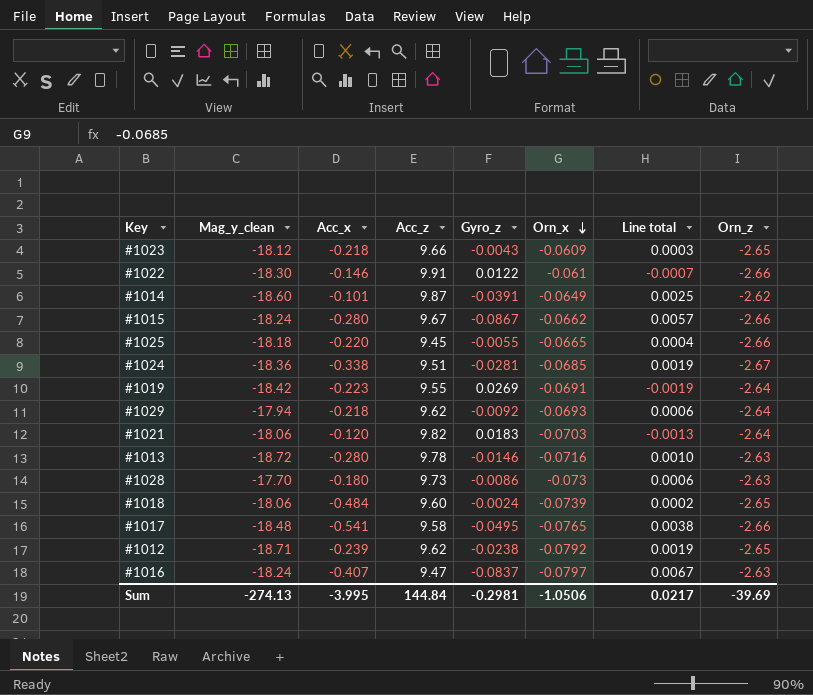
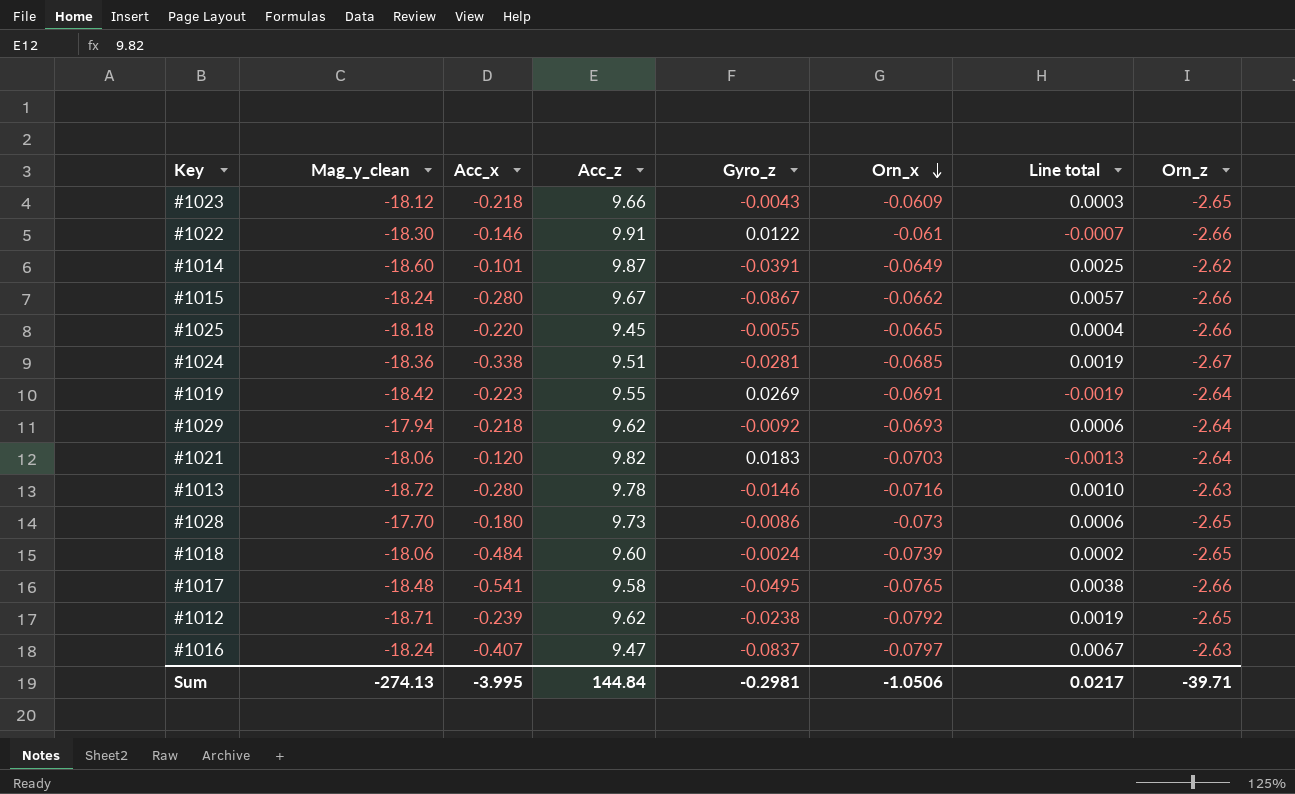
#1028 | Orn_z: -2.63 -> -2.65
Sum | Orn_z: -39.69 -> -39.71

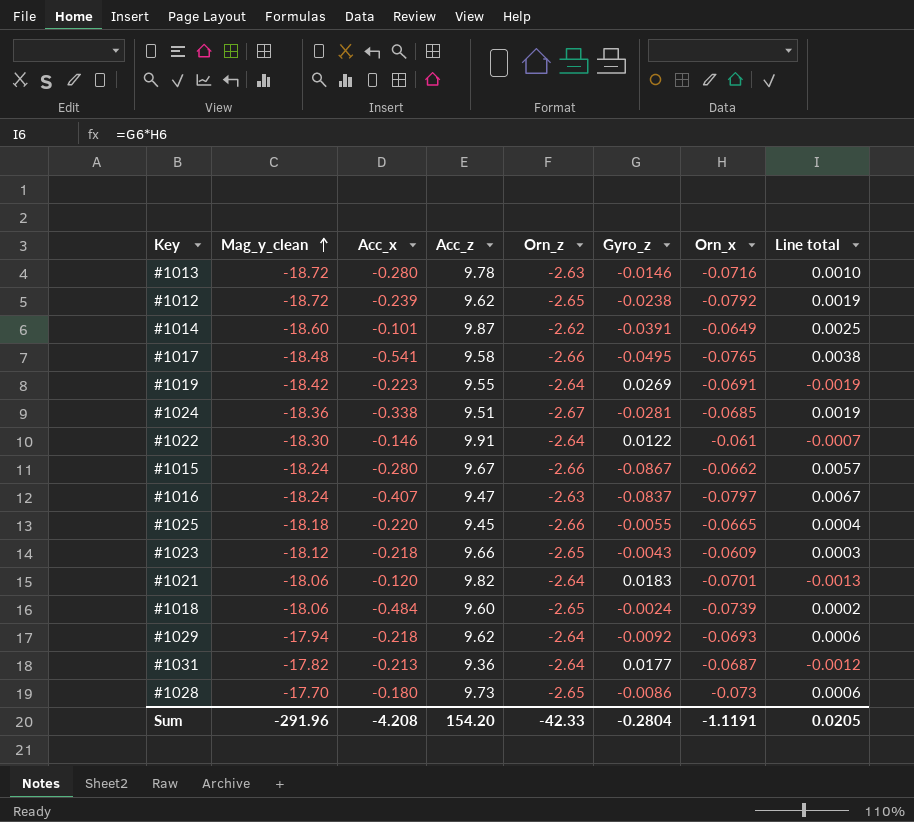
row order: Orn_x descending -> Mag_y_clean ascending
column Orn_z | position: 8 -> 5
#1012 | Mag_y_clean: -18.71 -> -18.72
#1022 | Orn_z: -2.66 -> -2.64
#1021 | Orn_x: -0.0703 -> -0.0701
row #1031: none -> -17.82 | -0.213 | 9.36 | -2.64 | 0.0177 | -0.0687 | -0.0012
Sum | Mag_y_clean: -274.13 -> -291.96
Sum | Acc_x: -3.995 -> -4.208
Sum | Acc_z: 144.84 -> 154.20
Sum | Orn_z: -39.71 -> -42.33
Sum | Gyro_z: -0.2981 -> -0.2804
Sum | Orn_x: -1.0506 -> -1.1191
Sum | Line total: 0.0217 -> 0.0205

